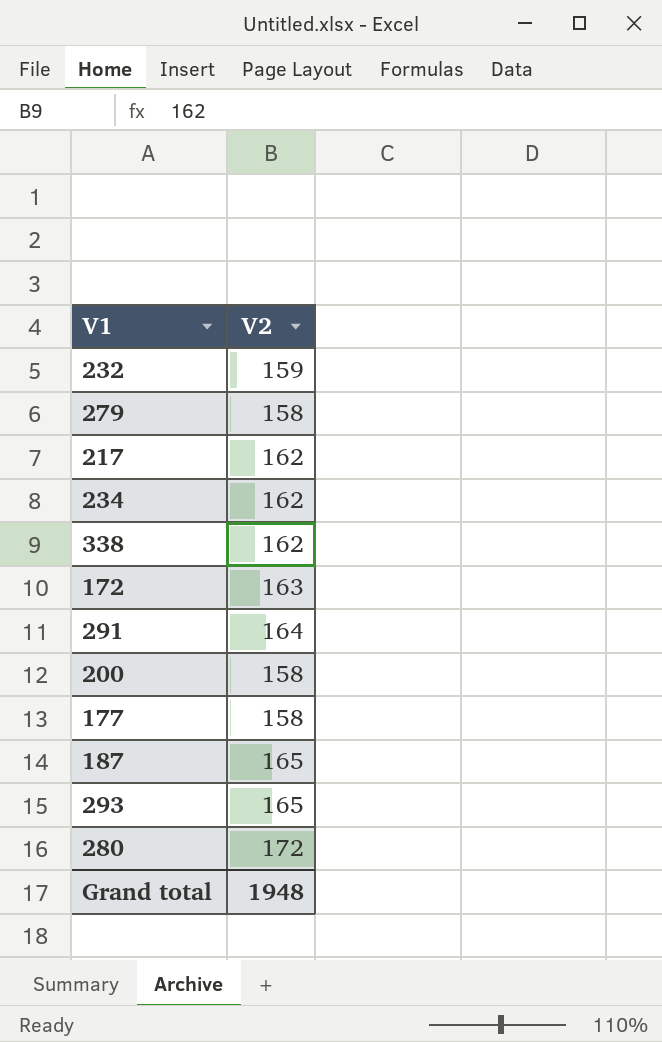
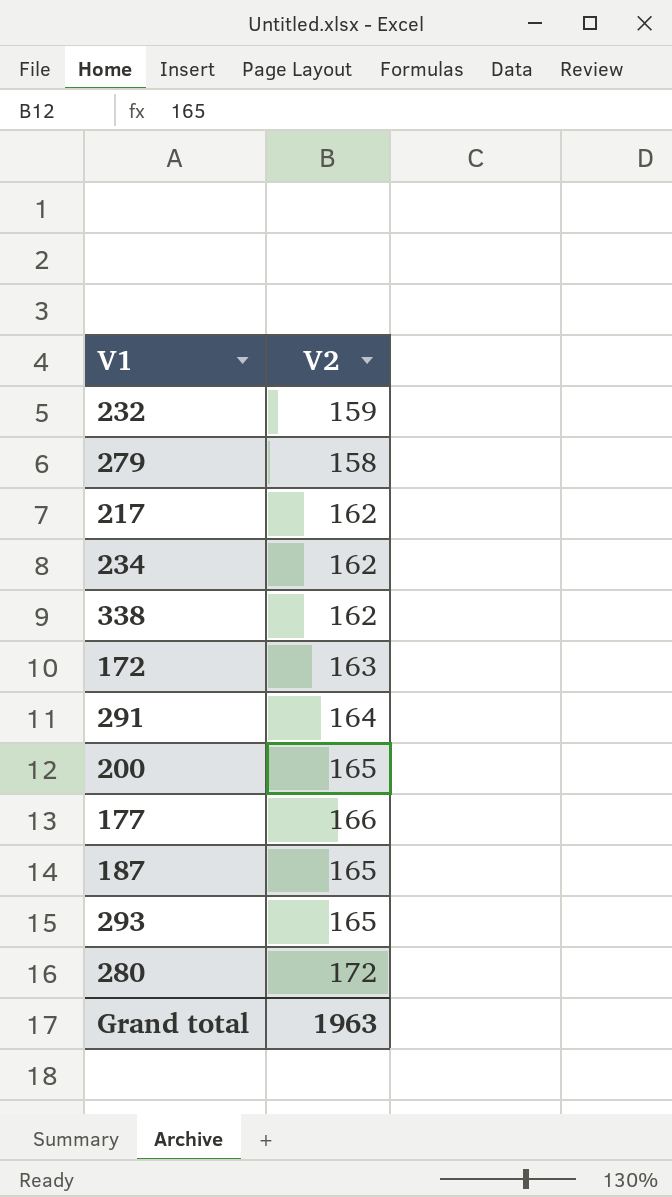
200 | V2: 158 -> 165
177 | V2: 158 -> 166
Grand total | V2: 1948 -> 1963

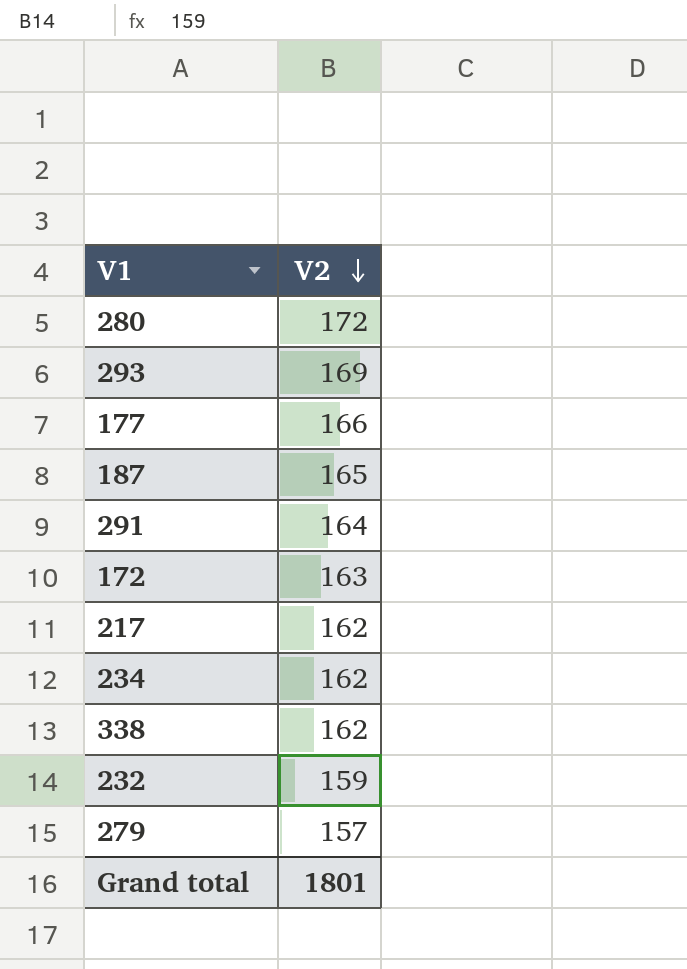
row order: none -> V2 descending
row 200: 165 -> none
293 | V2: 165 -> 169
279 | V2: 158 -> 157
Grand total | V2: 1963 -> 1801

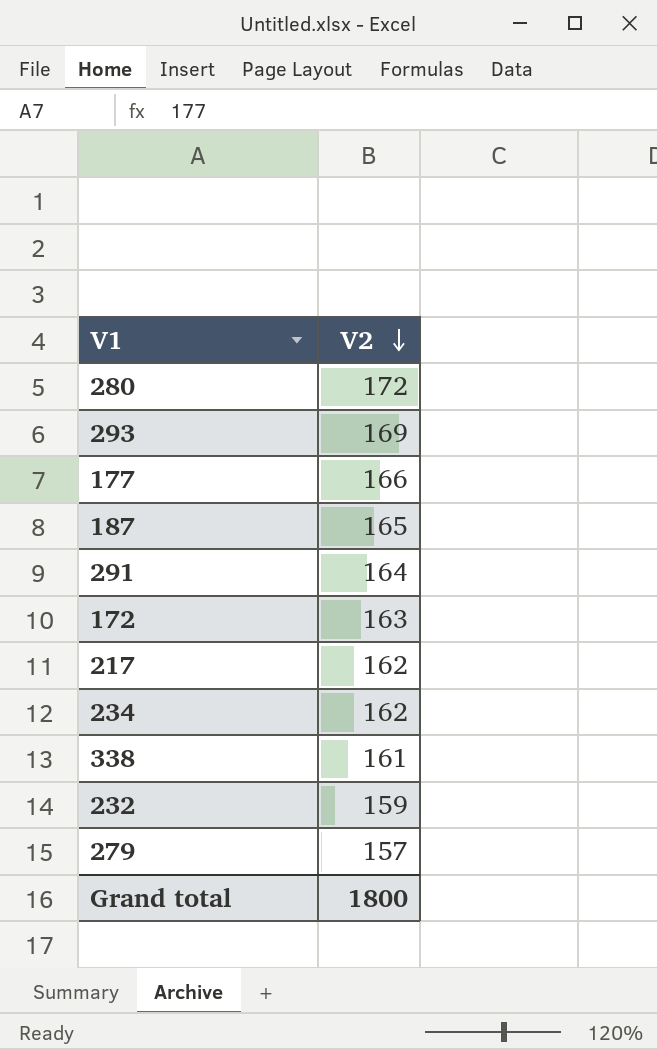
338 | V2: 162 -> 161
Grand total | V2: 1801 -> 1800

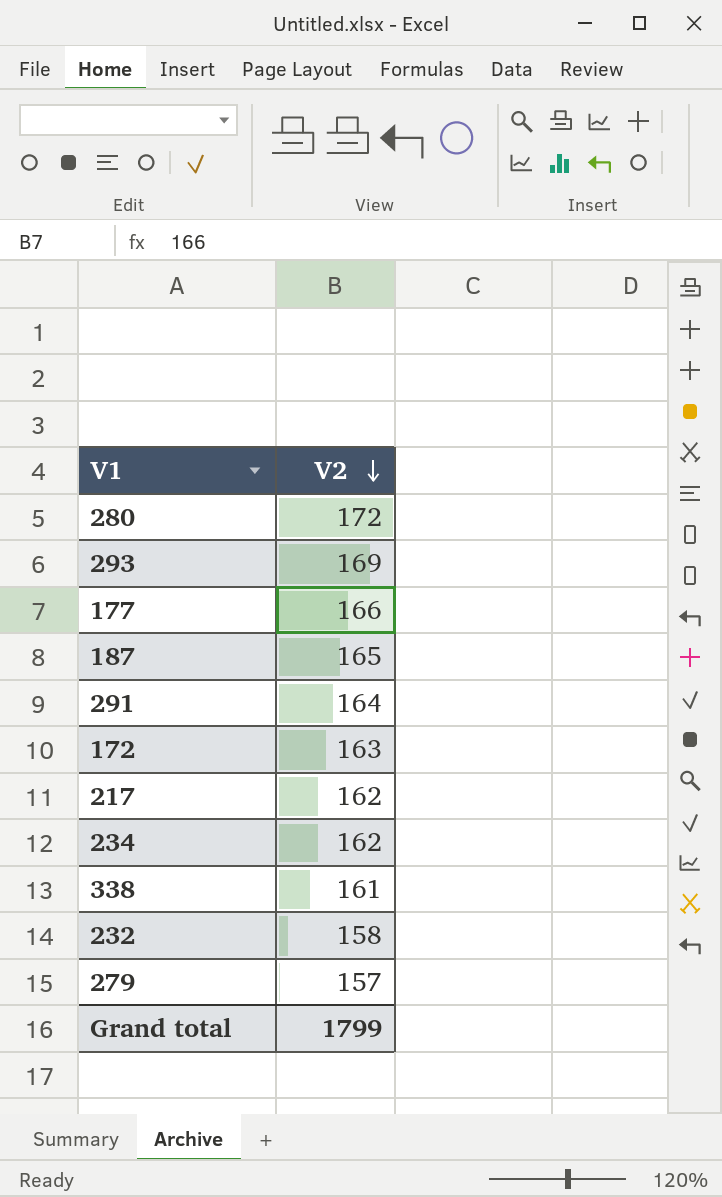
232 | V2: 159 -> 158
Grand total | V2: 1800 -> 1799

